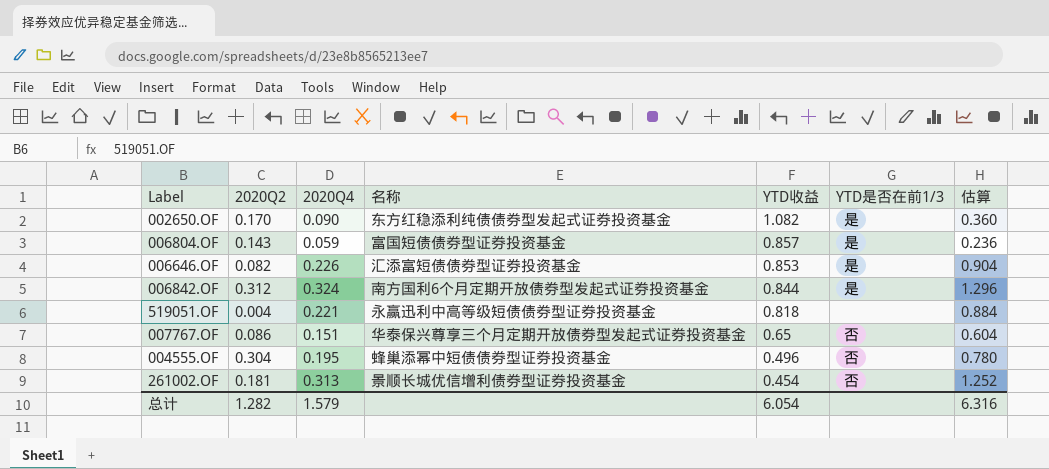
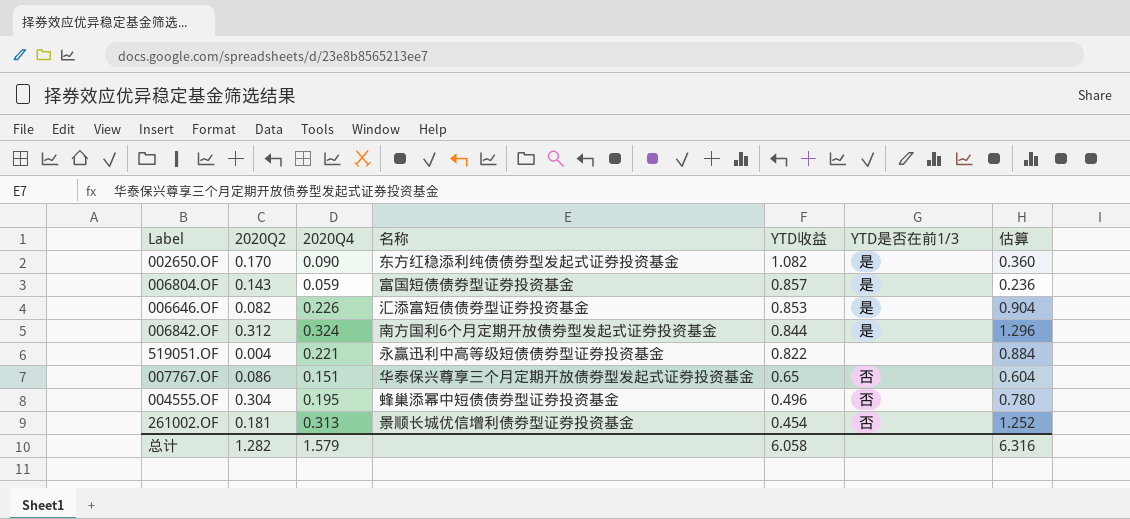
519051.OF | YTD收益: 0.818 -> 0.822
总计 | YTD收益: 6.054 -> 6.058

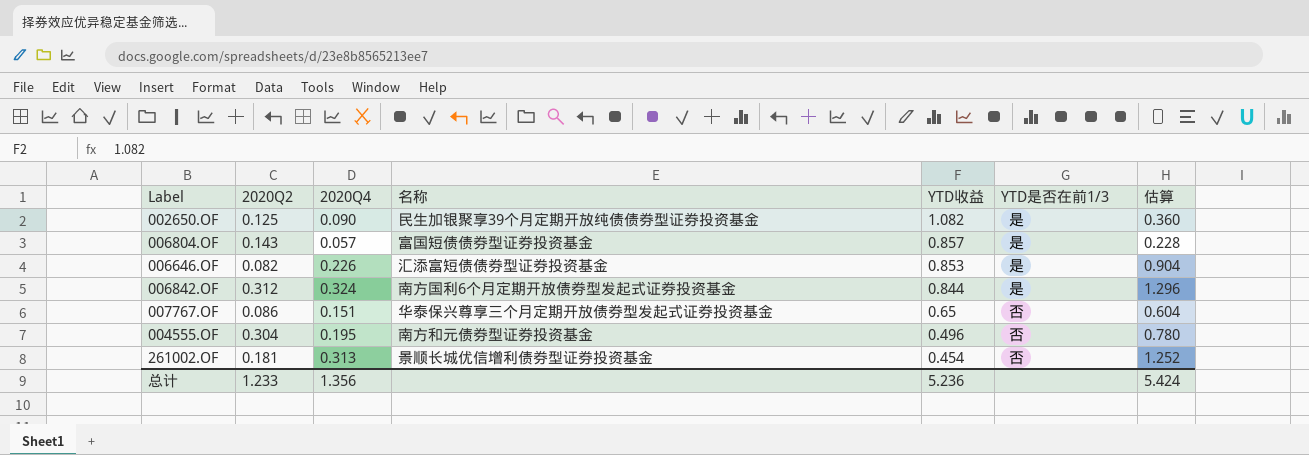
row 519051.OF: 0.004 | 0.221 | 永赢迅利中高等级短债债券型证券投资基金 | 0.822 | none | 0.884 -> none
002650.OF | 2020Q2: 0.170 -> 0.125
002650.OF | 名称: 东方红稳添利纯债债券型发起式证券投资基金 -> 民生加银聚享39个月定期开放纯债债券型证券投资基金
006804.OF | 2020Q4: 0.059 -> 0.057
006804.OF | 估算: 0.236 -> 0.228
004555.OF | 名称: 蜂巢添幂中短债债券型证券投资基金 -> 南方和元债券型证券投资基金
总计 | 2020Q2: 1.282 -> 1.233
总计 | 2020Q4: 1.579 -> 1.356
总计 | YTD收益: 6.058 -> 5.236
总计 | 估算: 6.316 -> 5.424

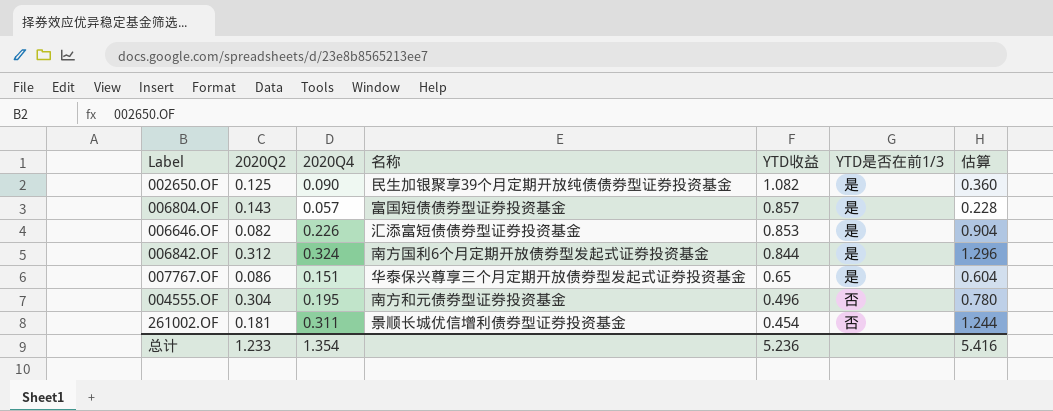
007767.OF | YTD是否在前1/3: 否 -> 是
261002.OF | 2020Q4: 0.313 -> 0.311
261002.OF | 估算: 1.252 -> 1.244
总计 | 2020Q4: 1.356 -> 1.354
总计 | 估算: 5.424 -> 5.416

